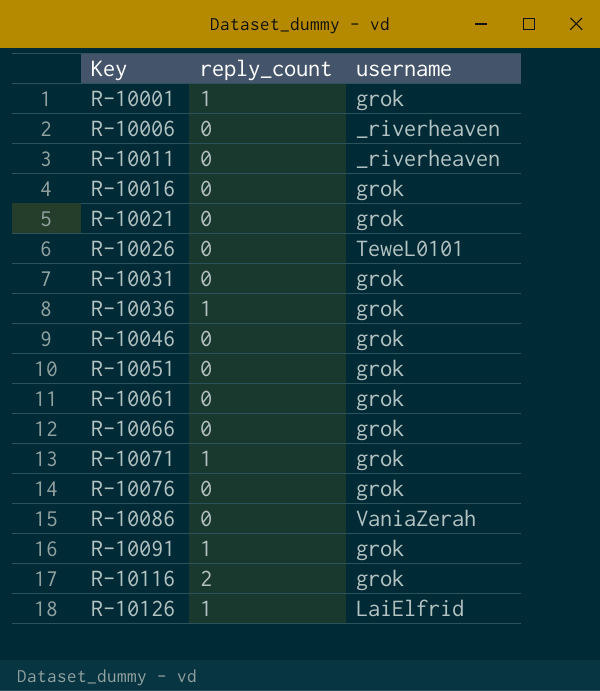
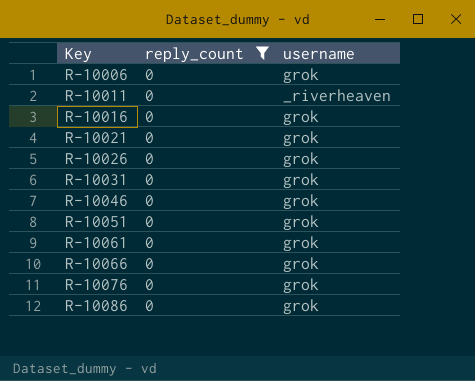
filter: none -> reply_count = 0
R-10006 | username: _riverheaven -> grok
R-10026 | username: TeweL0101 -> grok
R-10086 | username: VaniaZerah -> grok

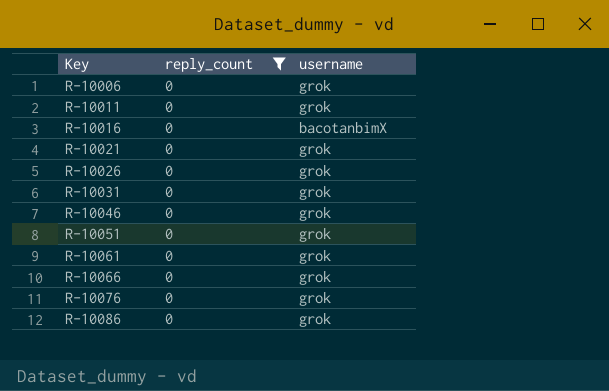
R-10011 | username: _riverheaven -> grok
R-10016 | username: grok -> bacotanbimX

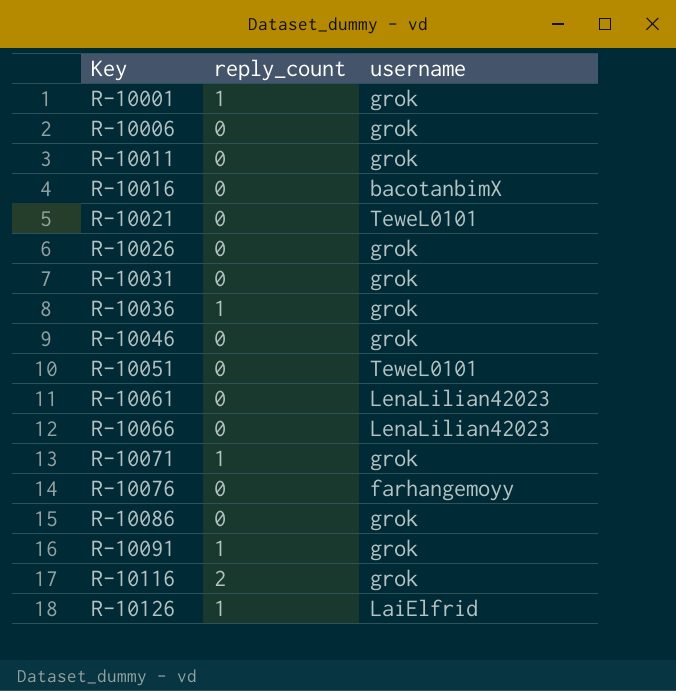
filter: reply_count = 0 -> none
R-10021 | username: grok -> TeweL0101
R-10051 | username: grok -> TeweL0101
R-10061 | username: grok -> LenaLilian42023
R-10066 | username: grok -> LenaLilian42023
R-10076 | username: grok -> farhangemoyy

